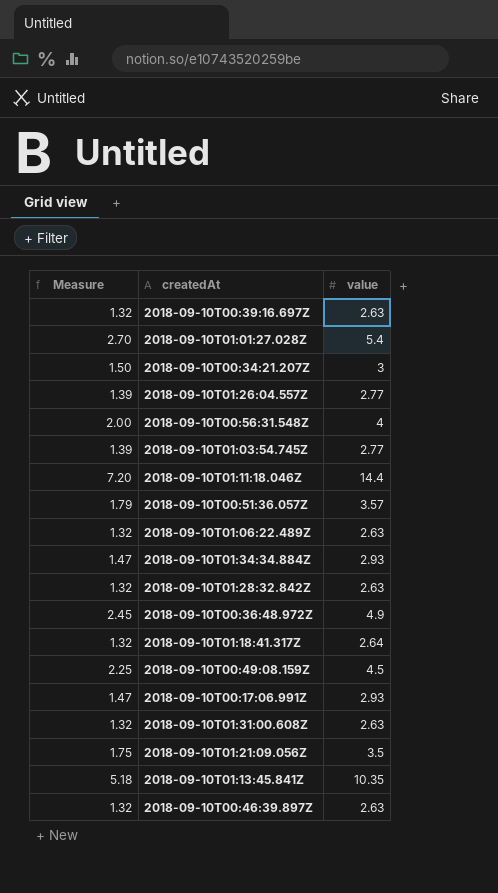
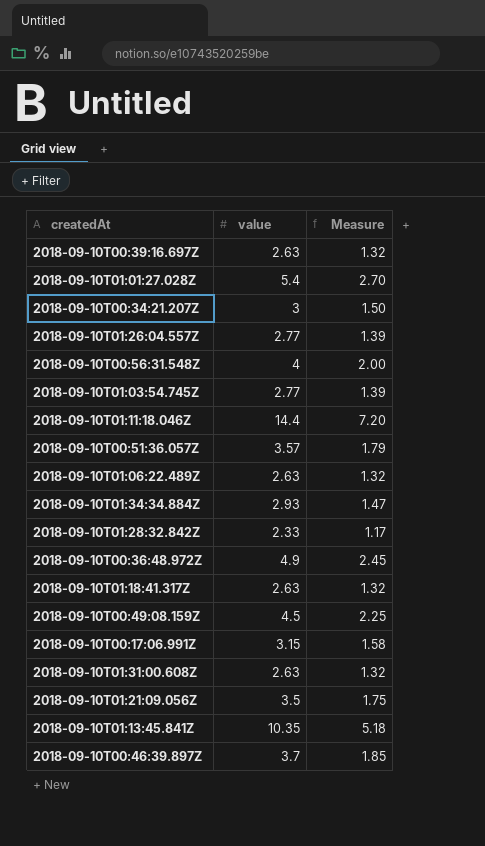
column Measure | position: 1 -> 3
2018-09-10T01:28:32.842Z | value: 2.63 -> 2.33
2018-09-10T01:28:32.842Z | Measure: 1.32 -> 1.17
2018-09-10T01:18:41.317Z | value: 2.64 -> 2.63
2018-09-10T00:17:06.991Z | value: 2.93 -> 3.15
2018-09-10T00:17:06.991Z | Measure: 1.47 -> 1.58
2018-09-10T00:46:39.897Z | value: 2.63 -> 3.7
2018-09-10T00:46:39.897Z | Measure: 1.32 -> 1.85

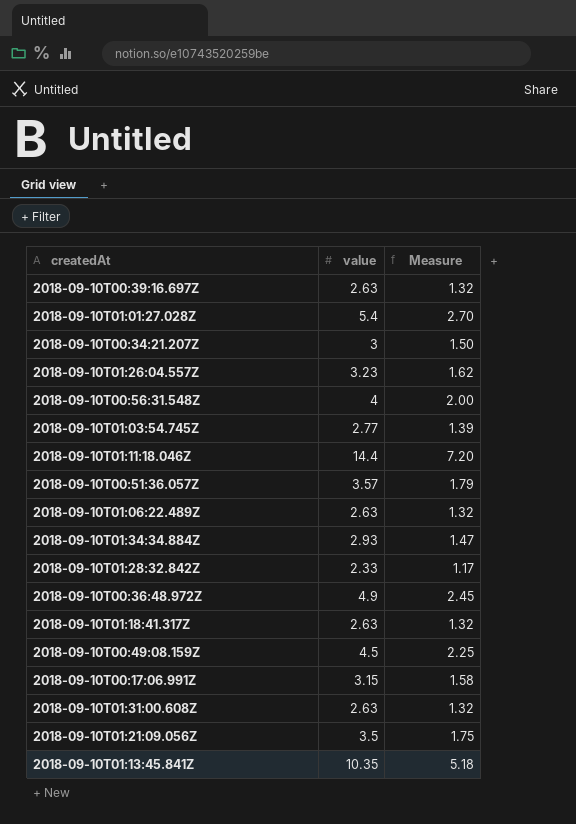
row 2018-09-10T00:46:39.897Z: 3.7 | 1.85 -> none
2018-09-10T01:26:04.557Z | value: 2.77 -> 3.23
2018-09-10T01:26:04.557Z | Measure: 1.39 -> 1.62

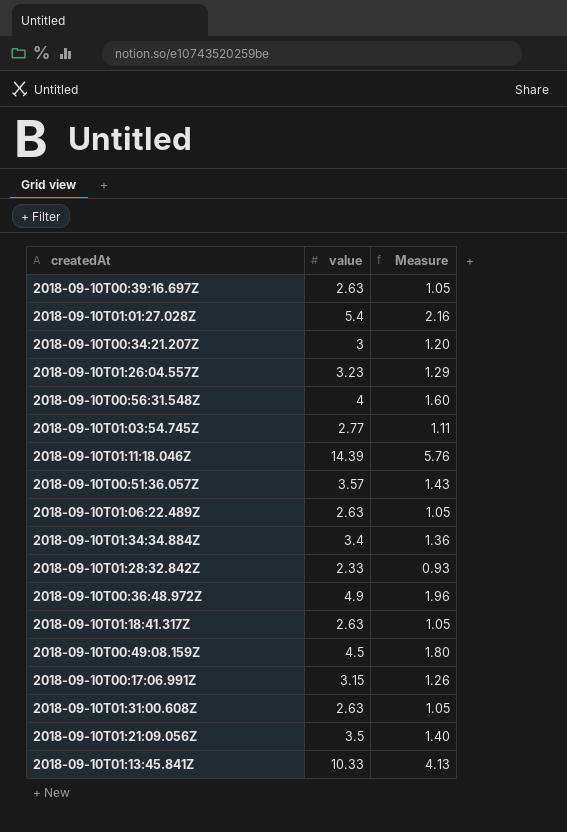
column Measure | formula: [value] * 0.5 -> [value] * 0.4
2018-09-10T01:11:18.046Z | value: 14.4 -> 14.39
2018-09-10T01:34:34.884Z | value: 2.93 -> 3.4
2018-09-10T01:13:45.841Z | value: 10.35 -> 10.33

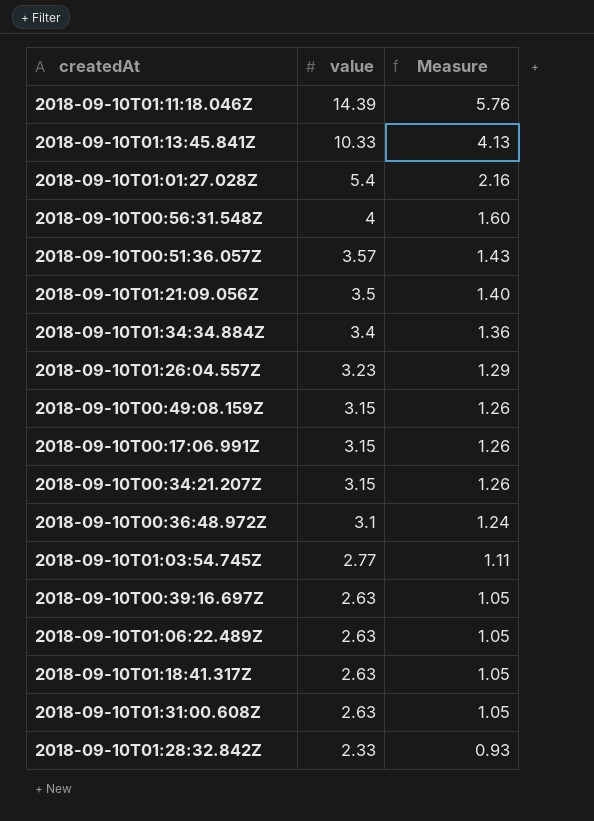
row order: none -> value descending
2018-09-10T00:49:08.159Z | value: 4.5 -> 3.15
2018-09-10T00:49:08.159Z | Measure: 1.80 -> 1.26
2018-09-10T00:34:21.207Z | value: 3 -> 3.15
2018-09-10T00:34:21.207Z | Measure: 1.20 -> 1.26
2018-09-10T00:36:48.972Z | value: 4.9 -> 3.1
2018-09-10T00:36:48.972Z | Measure: 1.96 -> 1.24

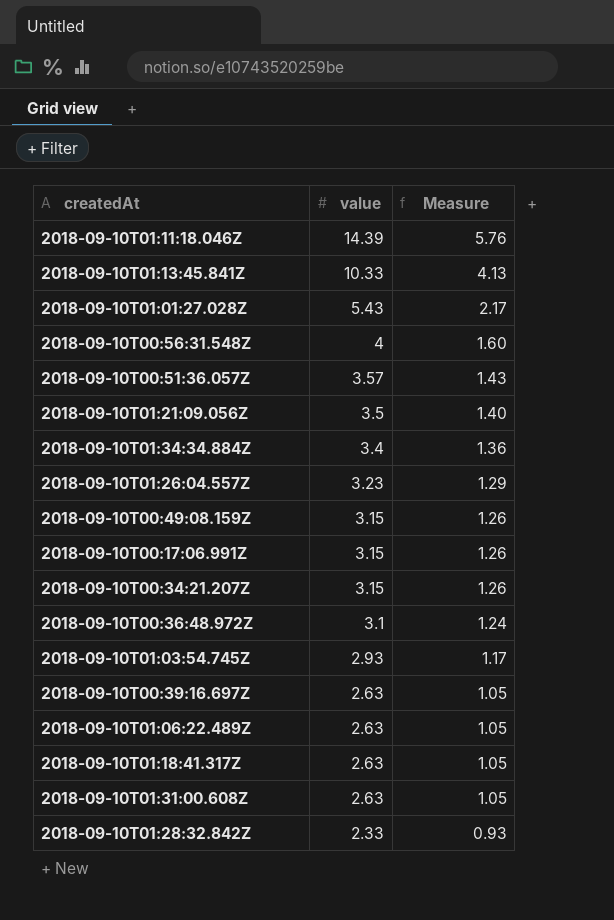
2018-09-10T01:01:27.028Z | value: 5.4 -> 5.43
2018-09-10T01:01:27.028Z | Measure: 2.16 -> 2.17
2018-09-10T01:03:54.745Z | value: 2.77 -> 2.93
2018-09-10T01:03:54.745Z | Measure: 1.11 -> 1.17

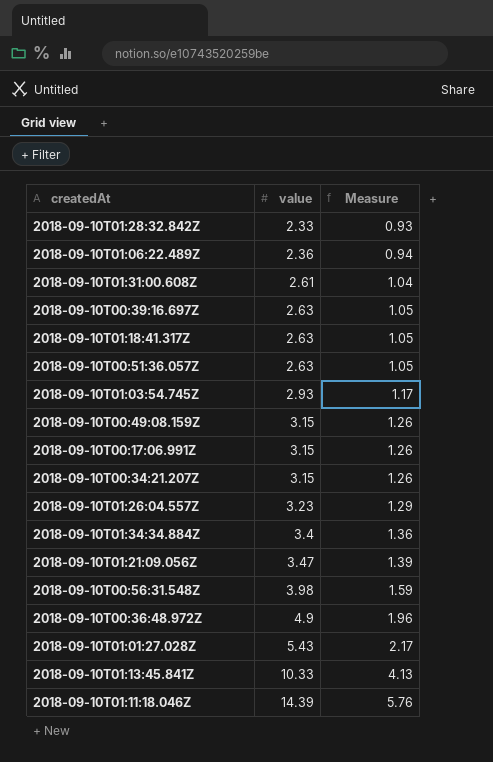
row order: value descending -> value ascending
2018-09-10T01:06:22.489Z | value: 2.63 -> 2.36
2018-09-10T01:06:22.489Z | Measure: 1.05 -> 0.94
2018-09-10T01:31:00.608Z | value: 2.63 -> 2.61
2018-09-10T01:31:00.608Z | Measure: 1.05 -> 1.04
2018-09-10T00:51:36.057Z | value: 3.57 -> 2.63
2018-09-10T00:51:36.057Z | Measure: 1.43 -> 1.05
2018-09-10T01:21:09.056Z | value: 3.5 -> 3.47
2018-09-10T01:21:09.056Z | Measure: 1.40 -> 1.39
2018-09-10T00:56:31.548Z | value: 4 -> 3.98
2018-09-10T00:56:31.548Z | Measure: 1.60 -> 1.59
2018-09-10T00:36:48.972Z | value: 3.1 -> 4.9
2018-09-10T00:36:48.972Z | Measure: 1.24 -> 1.96

